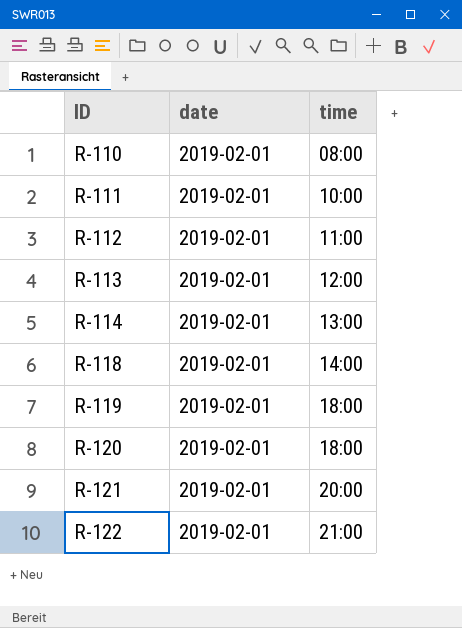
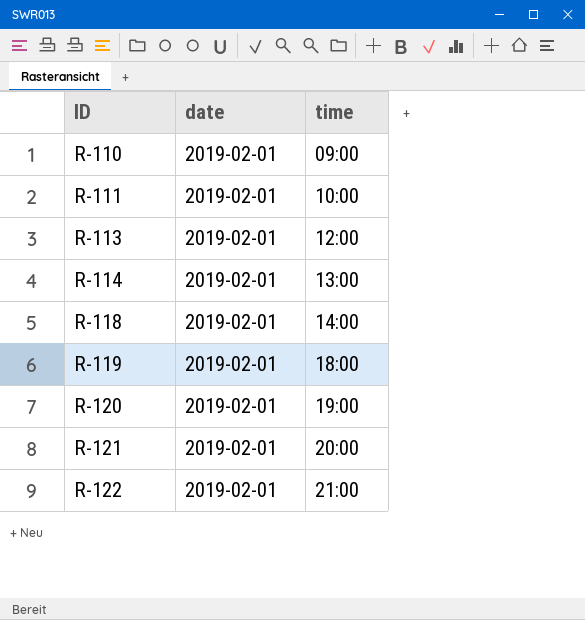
row R-112: 2019-02-01 | 11:00 -> none
R-110 | time: 08:00 -> 09:00
R-120 | time: 18:00 -> 19:00

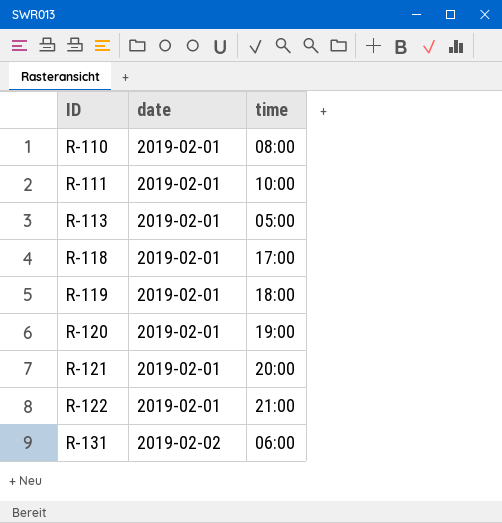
row R-114: 2019-02-01 | 13:00 -> none
R-110 | time: 09:00 -> 08:00
R-113 | time: 12:00 -> 05:00
R-118 | time: 14:00 -> 17:00
row R-131: none -> 2019-02-02 | 06:00

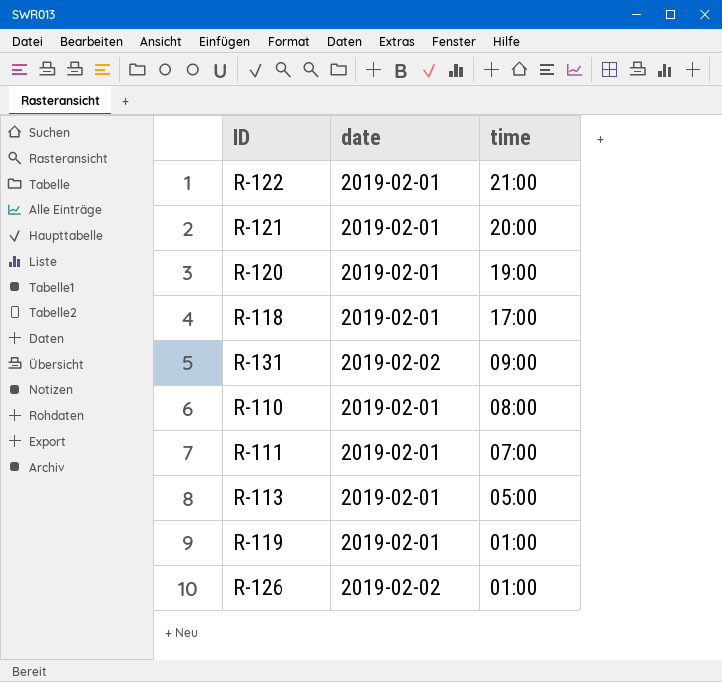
row order: ID ascending -> time descending
R-131 | time: 06:00 -> 09:00
R-111 | time: 10:00 -> 07:00
R-119 | time: 18:00 -> 01:00
row R-126: none -> 2019-02-02 | 01:00

